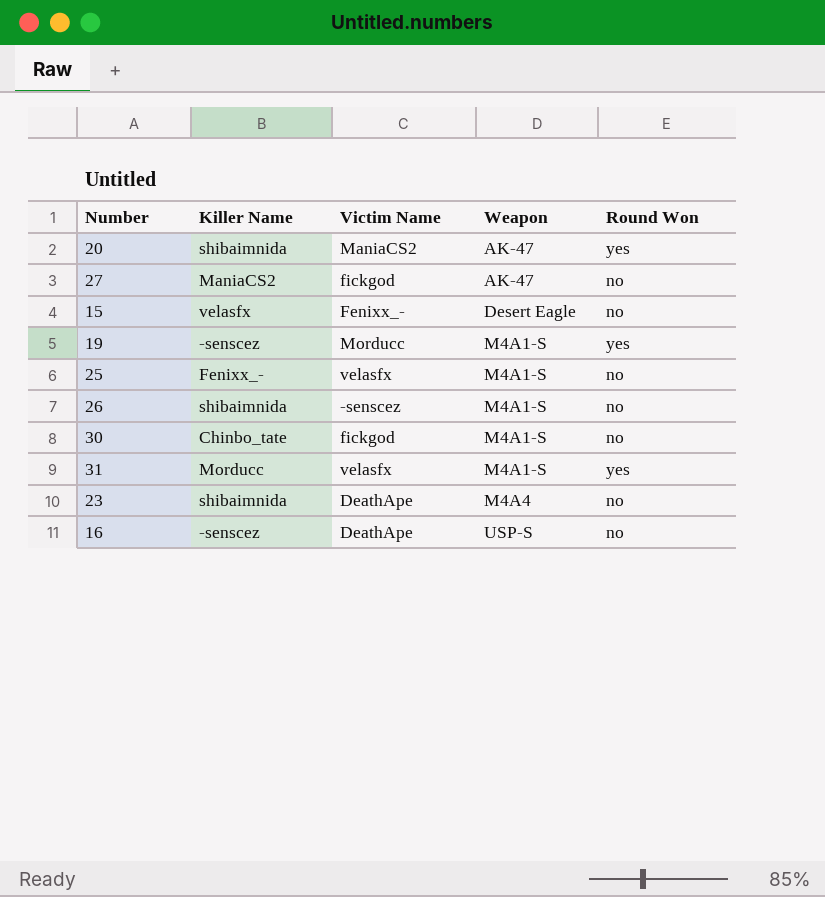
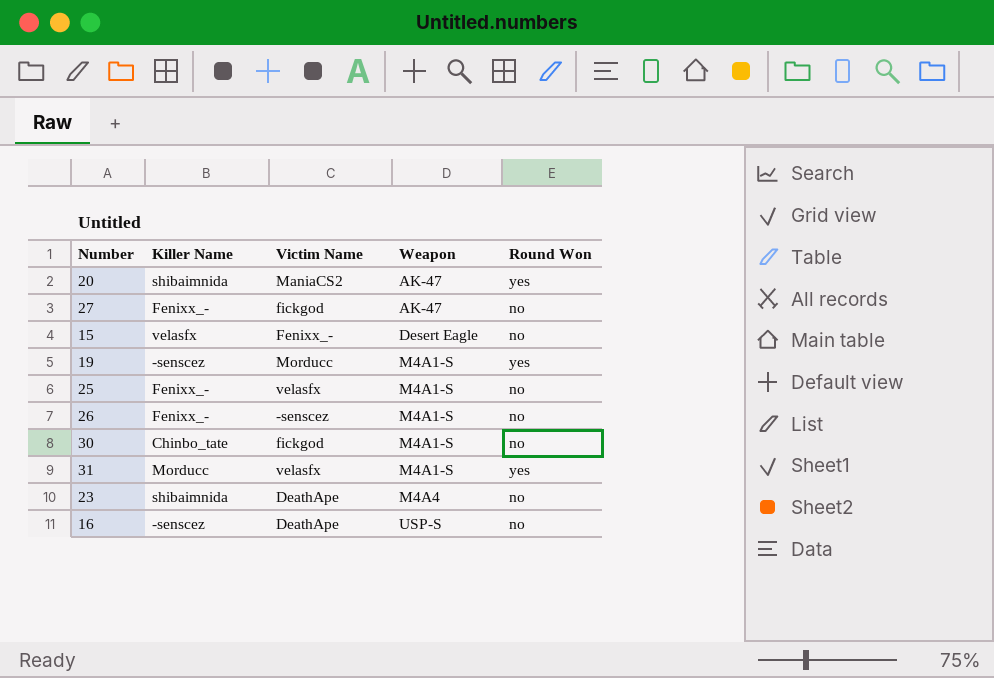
27 | Killer Name: ManiaCS2 -> Fenixx_-
26 | Killer Name: shibaimnida -> Fenixx_-

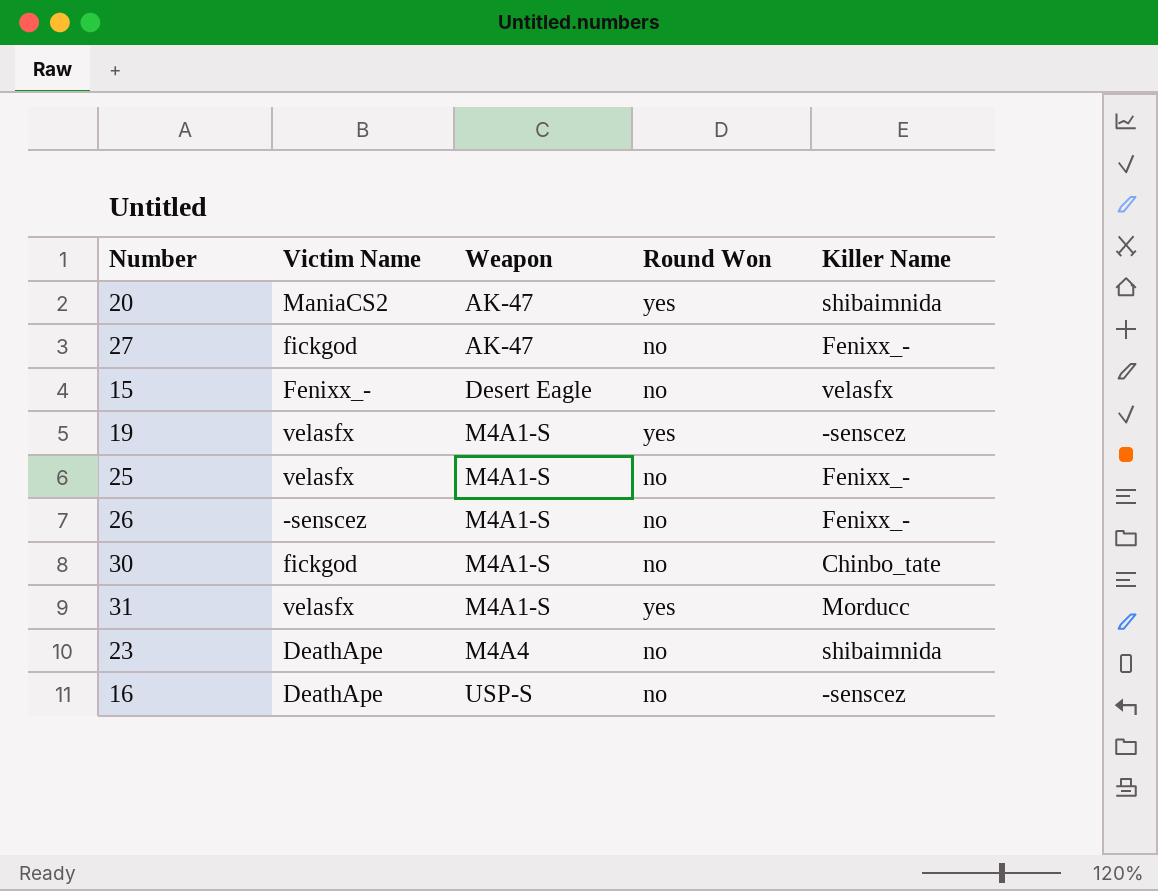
column Killer Name | position: 2 -> 5
19 | Victim Name: Morducc -> velasfx

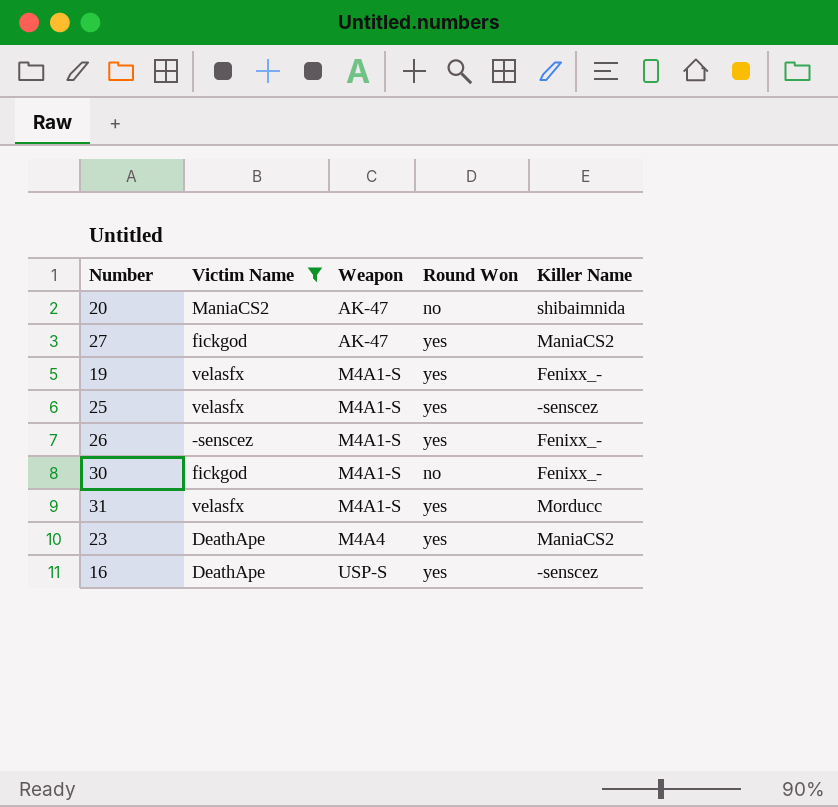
filter: none -> Victim Name != Fenixx_-
20 | Round Won: yes -> no
27 | Round Won: no -> yes
27 | Killer Name: Fenixx_- -> ManiaCS2
19 | Killer Name: -senscez -> Fenixx_-
25 | Round Won: no -> yes
25 | Killer Name: Fenixx_- -> -senscez
26 | Round Won: no -> yes
30 | Killer Name: Chinbo_tate -> Fenixx_-
23 | Round Won: no -> yes
23 | Killer Name: shibaimnida -> ManiaCS2
16 | Round Won: no -> yes

